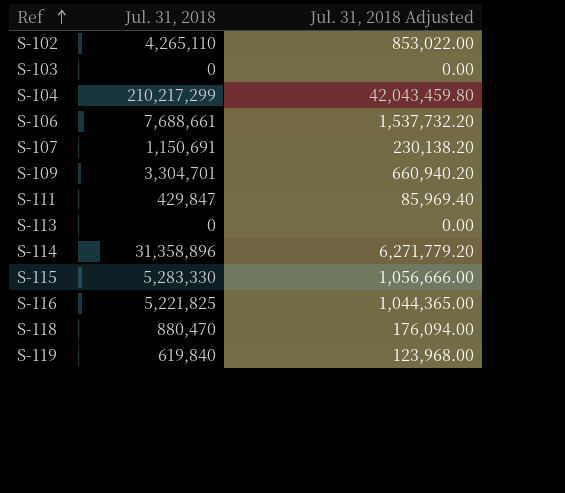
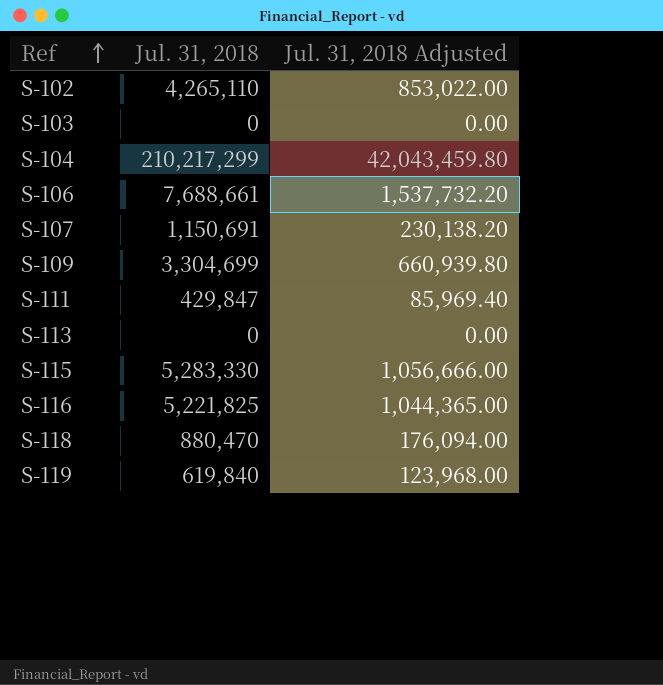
row S-114: 31,358,896 | 6,271,779.20 -> none
S-109 | Jul. 31, 2018: 3,304,701 -> 3,304,699
S-109 | Jul. 31, 2018 Adjusted: 660,940.20 -> 660,939.80

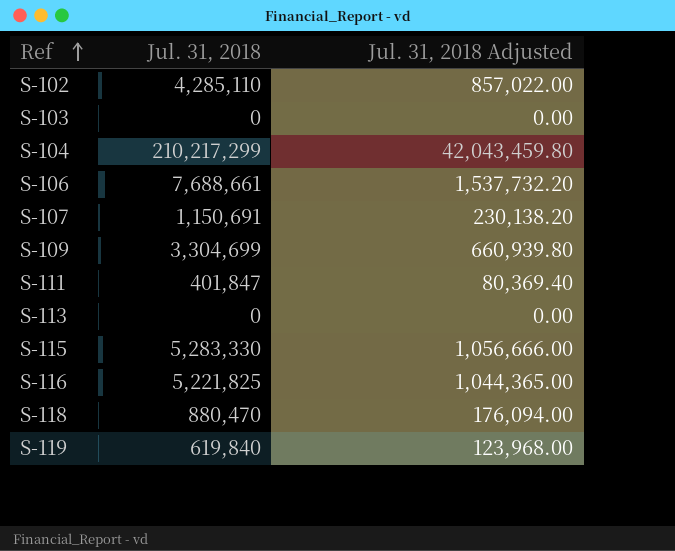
S-102 | Jul. 31, 2018: 4,265,110 -> 4,285,110
S-102 | Jul. 31, 2018 Adjusted: 853,022.00 -> 857,022.00
S-111 | Jul. 31, 2018: 429,847 -> 401,847
S-111 | Jul. 31, 2018 Adjusted: 85,969.40 -> 80,369.40

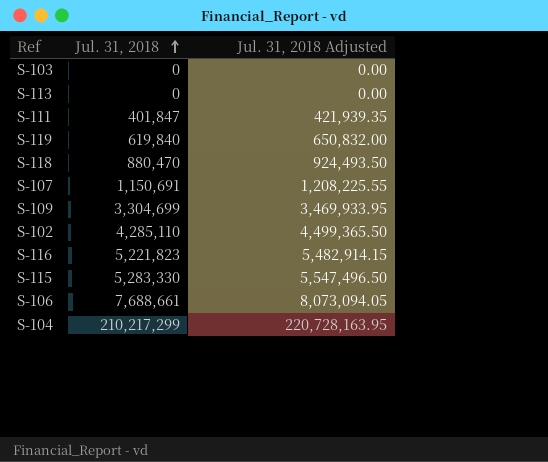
row order: Ref ascending -> Jul. 31, 2018 ascending
column Jul. 31, 2018 Adjusted | formula: [Jul. 31, 2018] * 0.2 -> [Jul. 31, 2018] * 1.05
S-116 | Jul. 31, 2018: 5,221,825 -> 5,221,823

